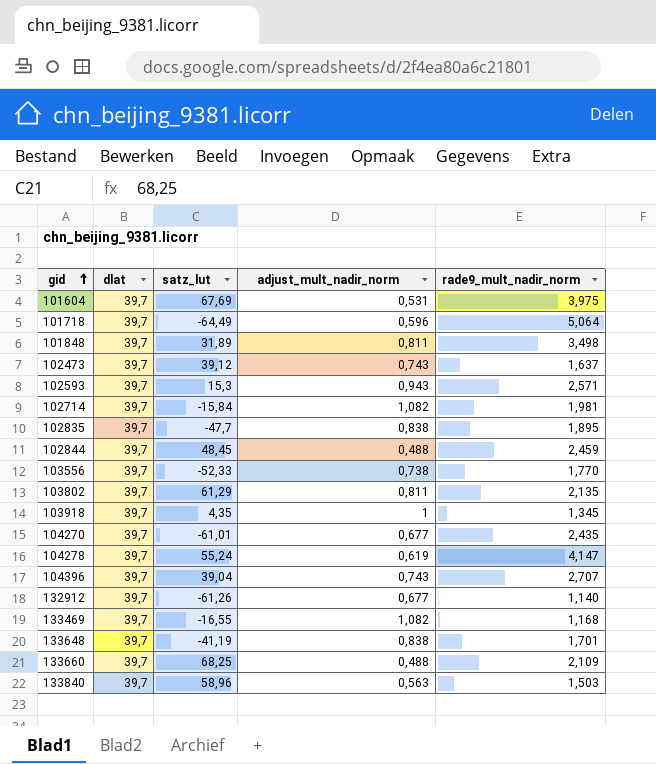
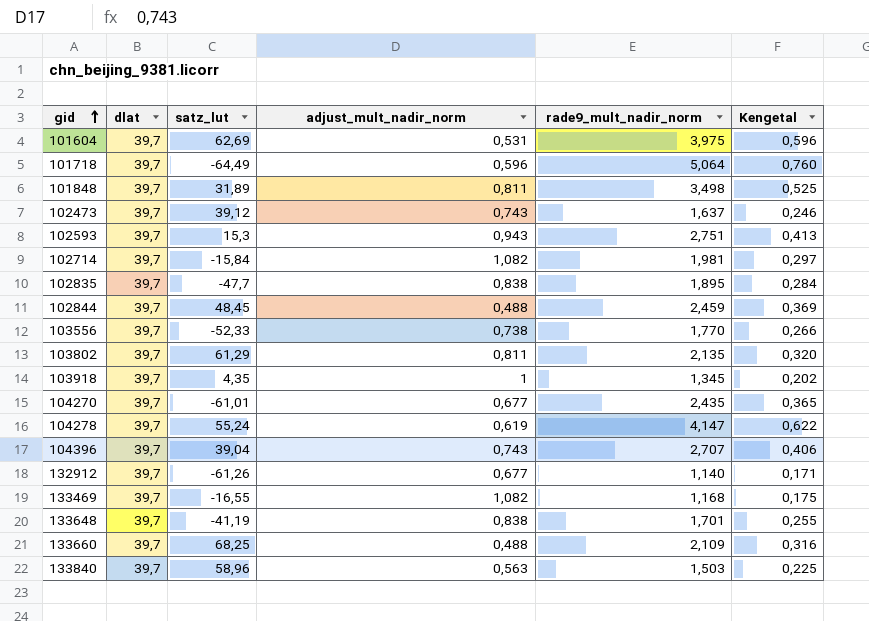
column Kengetal | formula: none -> [rade9_mult_nadir_norm] * 0,15
101604 | satz_lut: 67,69 -> 62,69
102593 | rade9_mult_nadir_norm: 2,571 -> 2,751

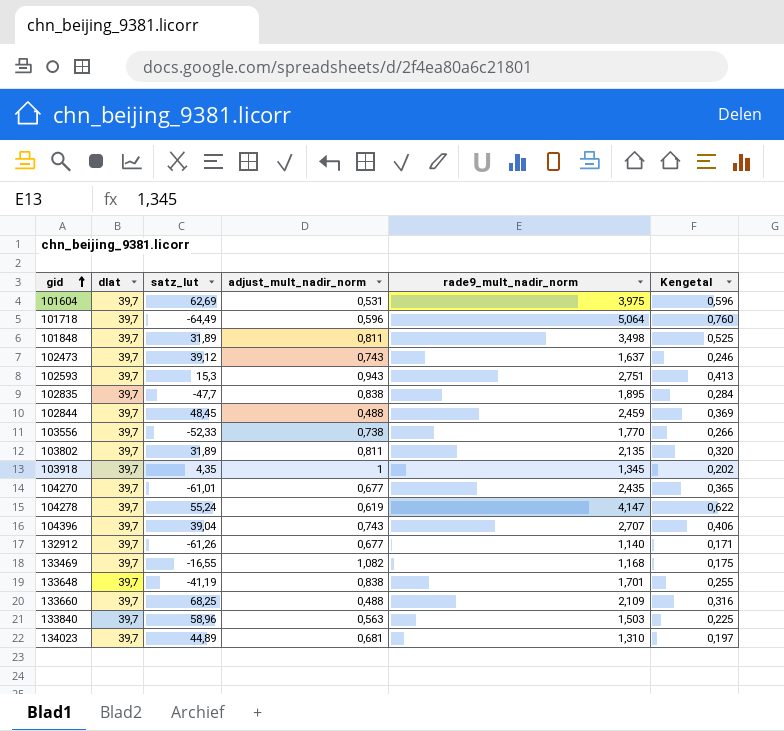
row 102714: 39,7 | -15,84 | 1,082 | 1,981 | 0,297 -> none
103802 | satz_lut: 61,29 -> 31,89
row 134023: none -> 39,7 | 44,89 | 0,681 | 1,310 | 0,197

